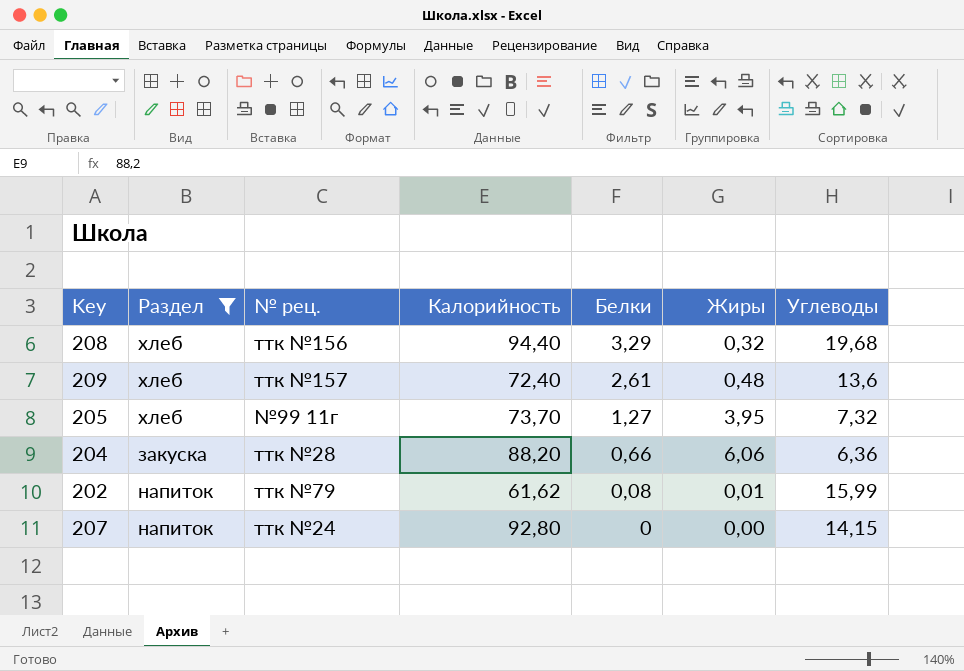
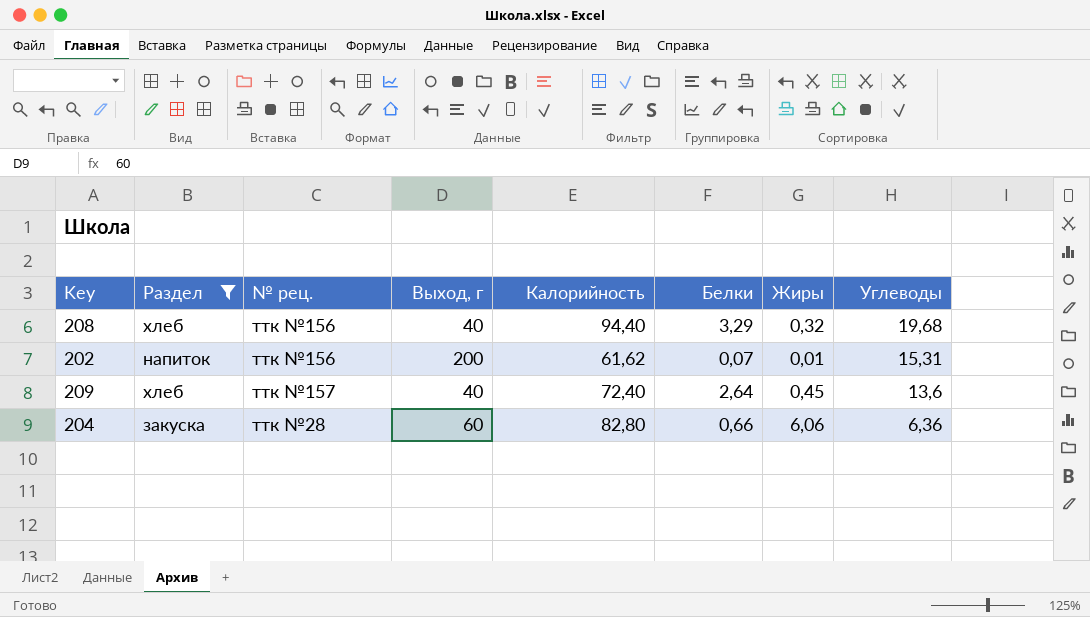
row order: Белки descending -> Углеводы descending
column Выход, г | position: none -> 4
row 205: хлеб | №99 11г | 73,70 | 1,27 | 3,95 | 7,32 -> none
row 207: напиток | ттк №24 | 92,80 | 0 | 0,00 | 14,15 -> none
202 | № рец.: ттк №79 -> ттк №156
202 | Белки: 0,08 -> 0,07
202 | Углеводы: 15,99 -> 15,31
209 | Белки: 2,61 -> 2,64
209 | Жиры: 0,48 -> 0,45
204 | Калорийность: 88,20 -> 82,80

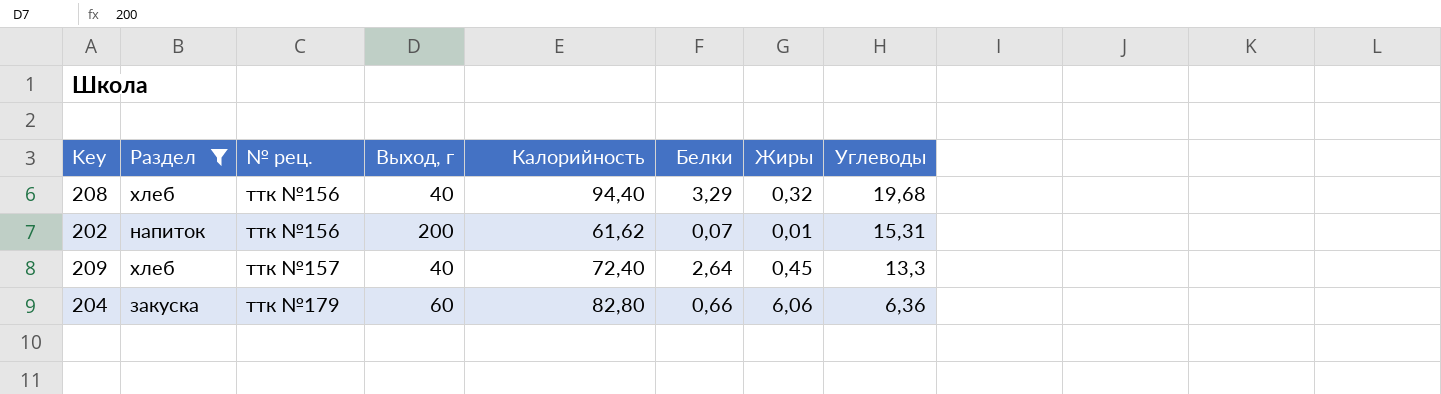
209 | Углеводы: 13,6 -> 13,3
204 | № рец.: ттк №28 -> ттк №179

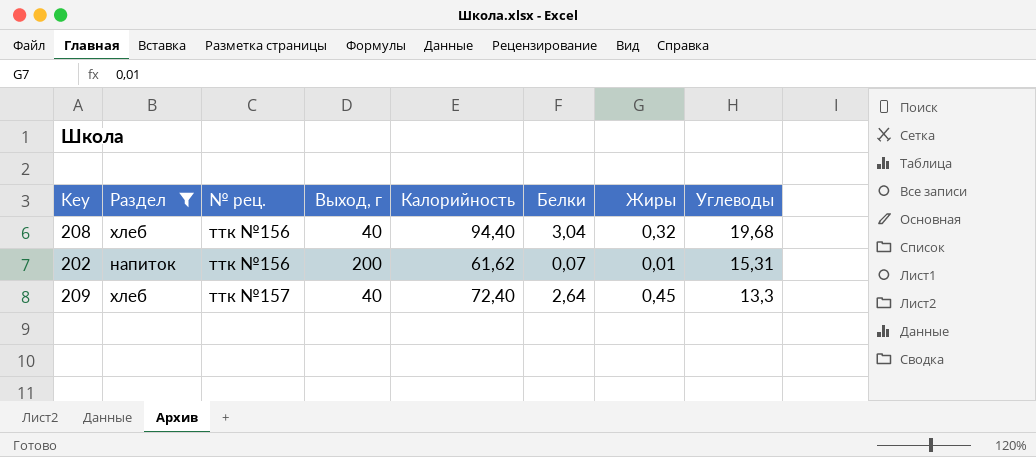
row 204: закуска | ттк №179 | 60 | 82,80 | 0,66 | 6,06 | 6,36 -> none
208 | Белки: 3,29 -> 3,04

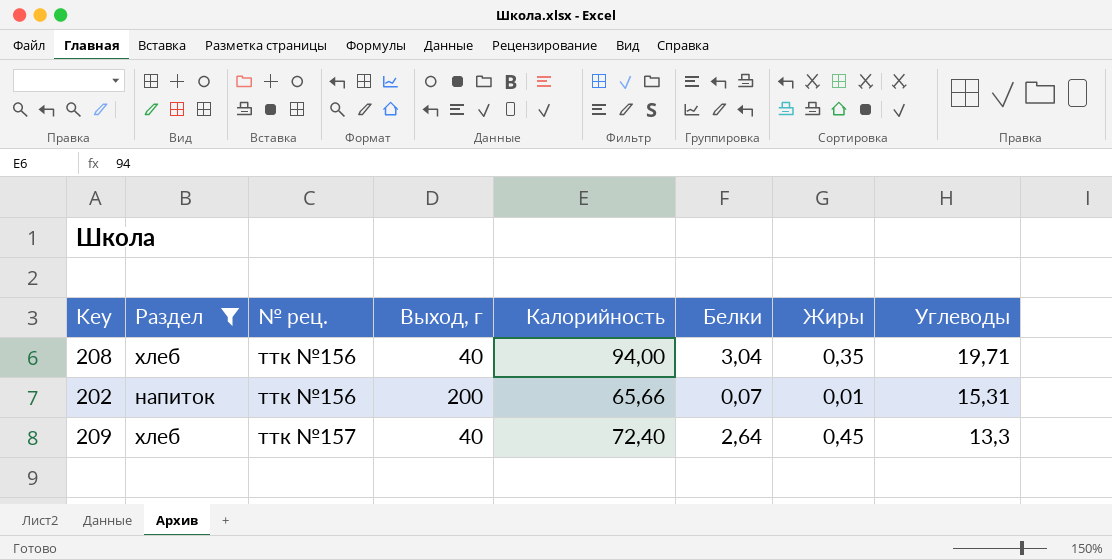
208 | Калорийность: 94,40 -> 94,00
208 | Жиры: 0,32 -> 0,35
208 | Углеводы: 19,68 -> 19,71
202 | Калорийность: 61,62 -> 65,66

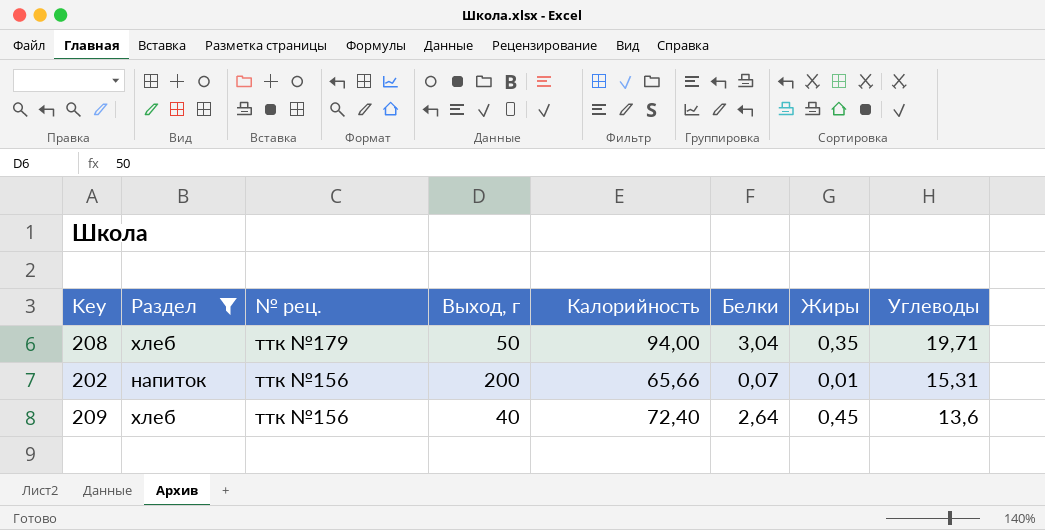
208 | № рец.: ттк №156 -> ттк №179
208 | Выход, г: 40 -> 50
209 | № рец.: ттк №157 -> ттк №156
209 | Углеводы: 13,3 -> 13,6

